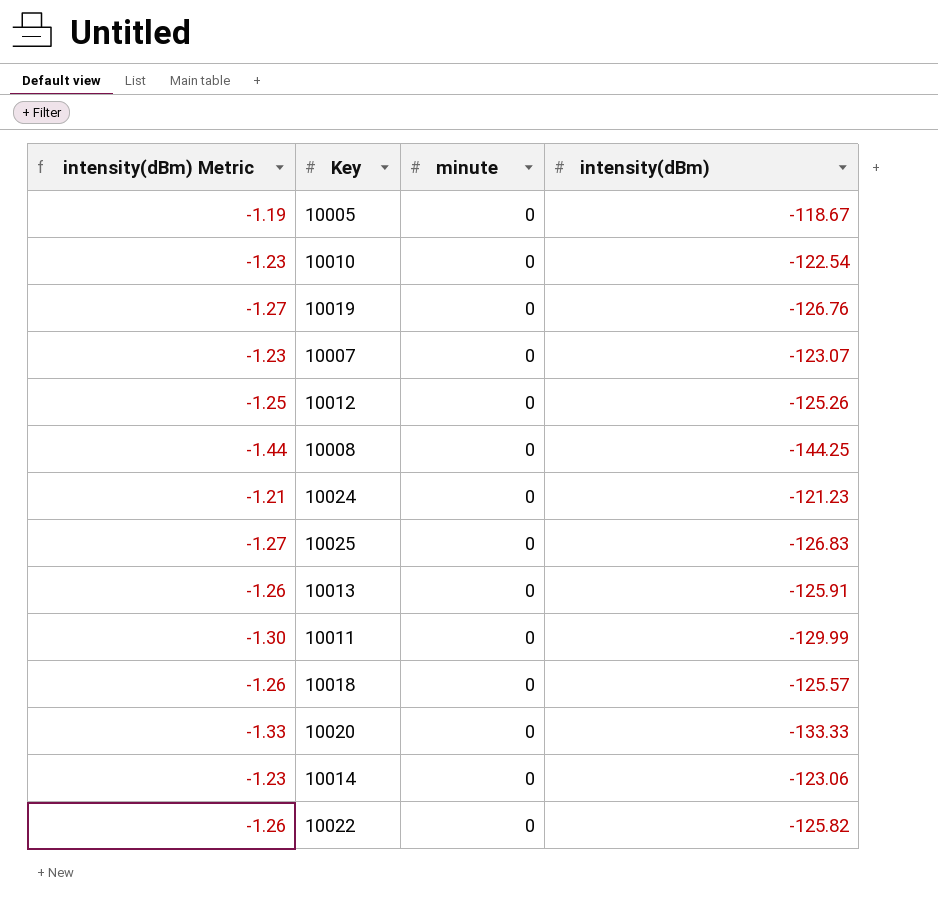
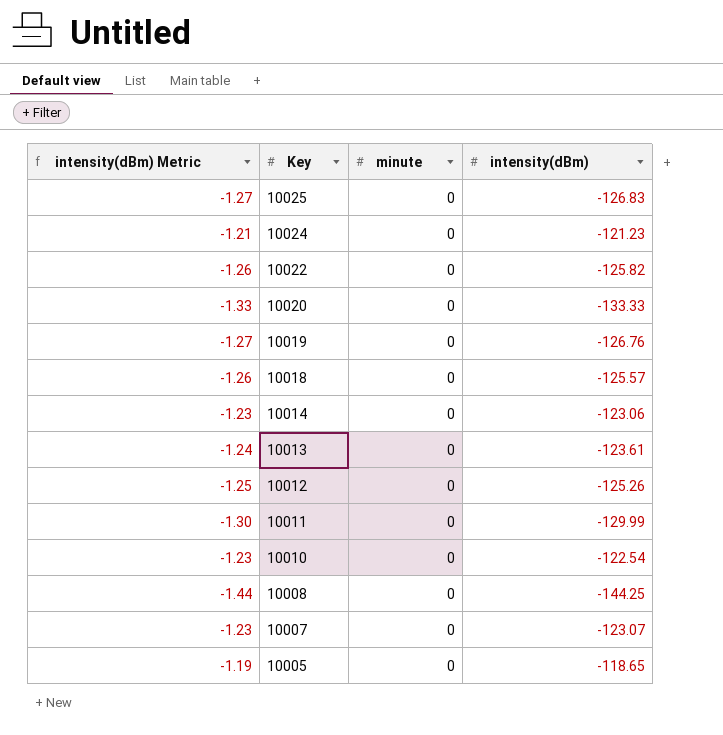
row order: none -> Key descending
10013 | intensity(dBm) Metric: -1.26 -> -1.24
10013 | intensity(dBm): -125.91 -> -123.61
10005 | intensity(dBm): -118.67 -> -118.65

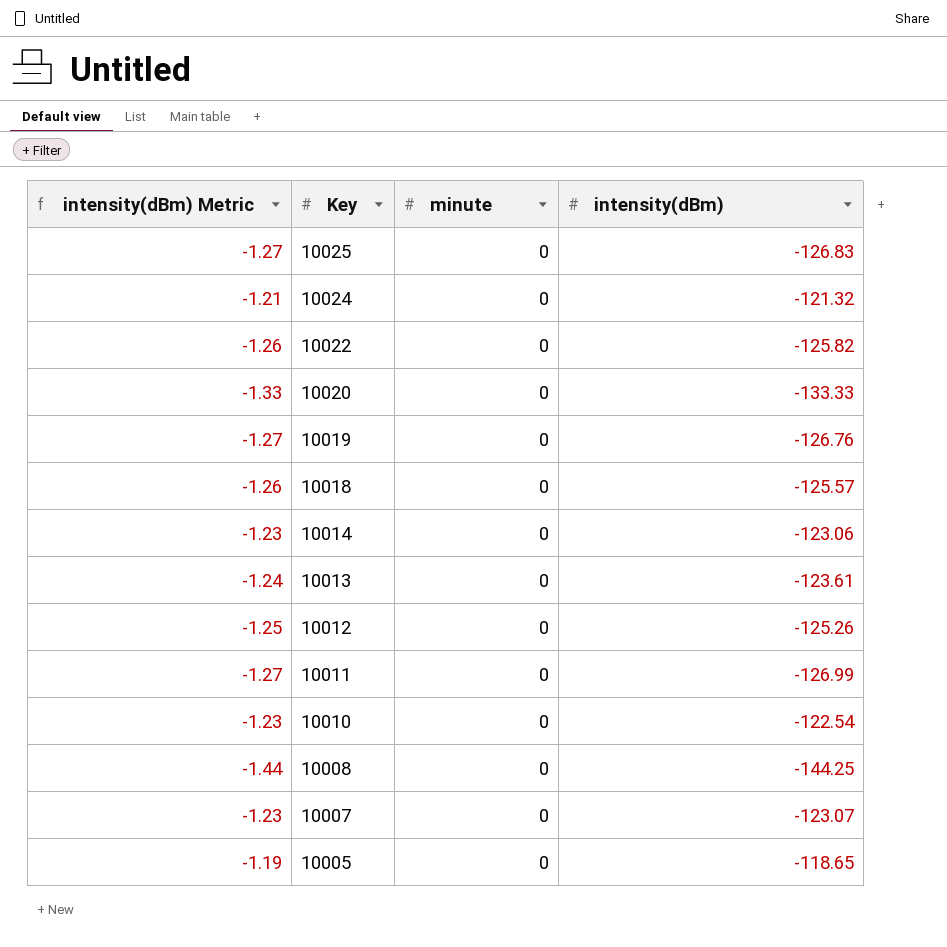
10024 | intensity(dBm): -121.23 -> -121.32
10011 | intensity(dBm) Metric: -1.30 -> -1.27
10011 | intensity(dBm): -129.99 -> -126.99

